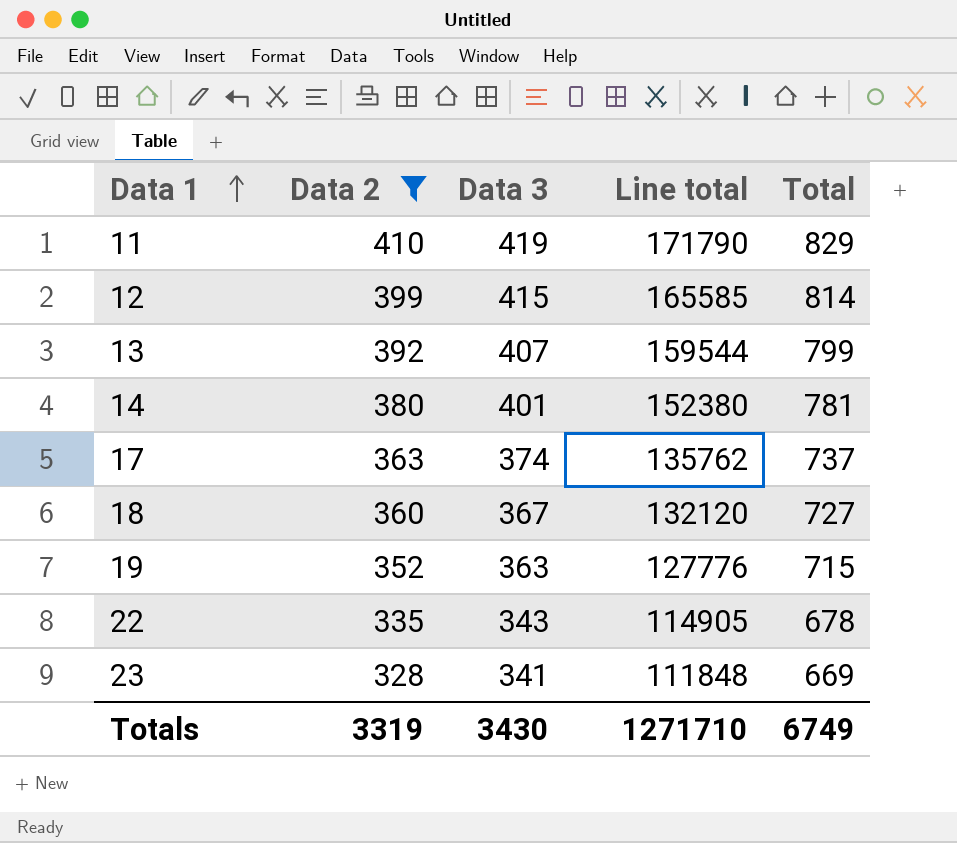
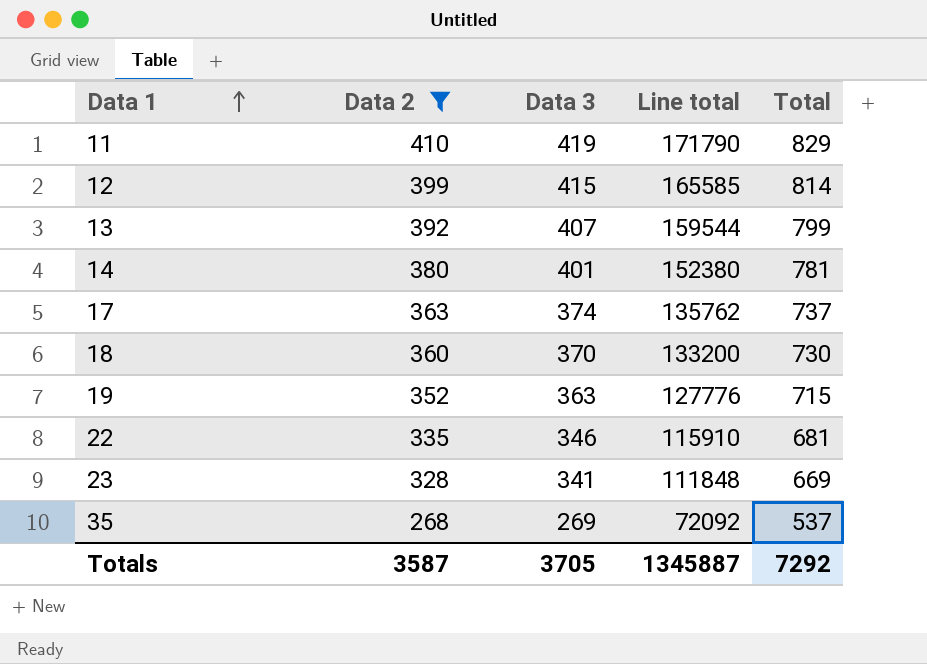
18 | Data 3: 367 -> 370
18 | Line total: 132120 -> 133200
18 | Total: 727 -> 730
22 | Data 3: 343 -> 346
22 | Line total: 114905 -> 115910
22 | Total: 678 -> 681
row 35: none -> 268 | 269 | 72092 | 537
Totals | Data 2: 3319 -> 3587
Totals | Data 3: 3430 -> 3705
Totals | Line total: 1271710 -> 1345887
Totals | Total: 6749 -> 7292

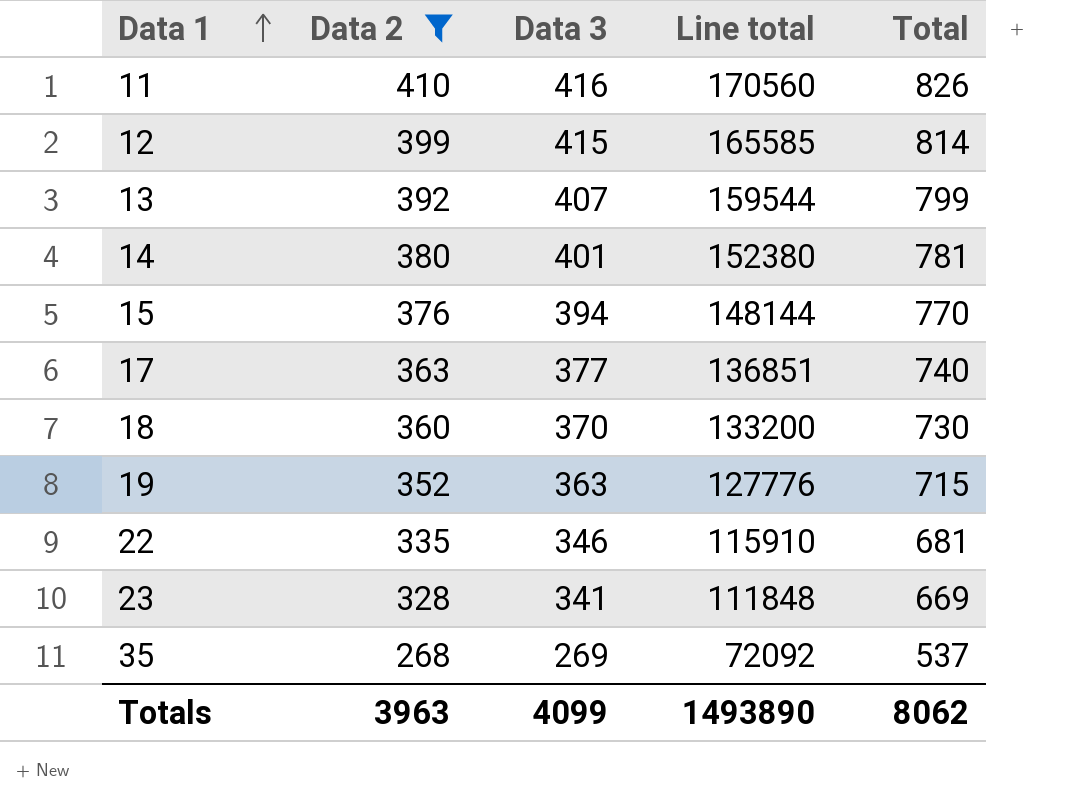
11 | Data 3: 419 -> 416
11 | Line total: 171790 -> 170560
11 | Total: 829 -> 826
row 15: none -> 376 | 394 | 148144 | 770
17 | Data 3: 374 -> 377
17 | Line total: 135762 -> 136851
17 | Total: 737 -> 740
Totals | Data 2: 3587 -> 3963
Totals | Data 3: 3705 -> 4099
Totals | Line total: 1345887 -> 1493890
Totals | Total: 7292 -> 8062

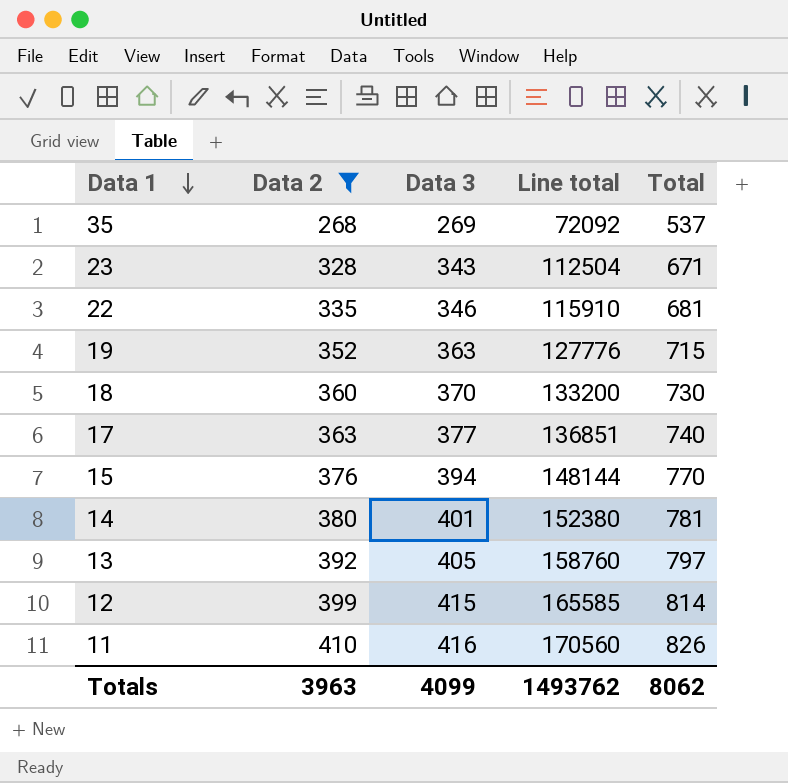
row order: Data 1 ascending -> Data 1 descending
23 | Data 3: 341 -> 343
23 | Line total: 111848 -> 112504
23 | Total: 669 -> 671
13 | Data 3: 407 -> 405
13 | Line total: 159544 -> 158760
13 | Total: 799 -> 797
Totals | Line total: 1493890 -> 1493762

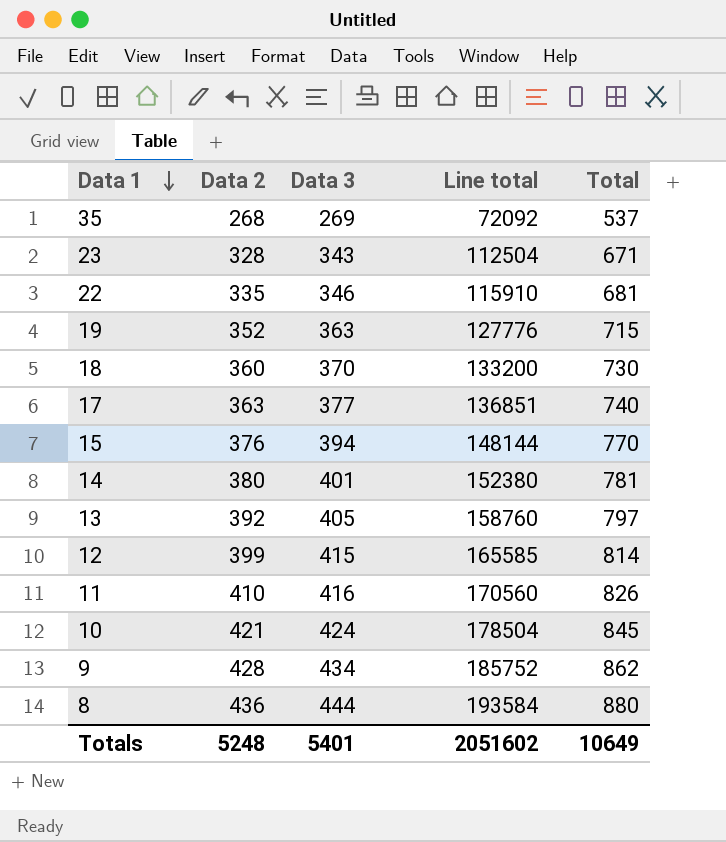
filter: Data 2 <= 410 -> none
Totals | Data 2: 3963 -> 5248
Totals | Data 3: 4099 -> 5401
Totals | Line total: 1493762 -> 2051602
Totals | Total: 8062 -> 10649

